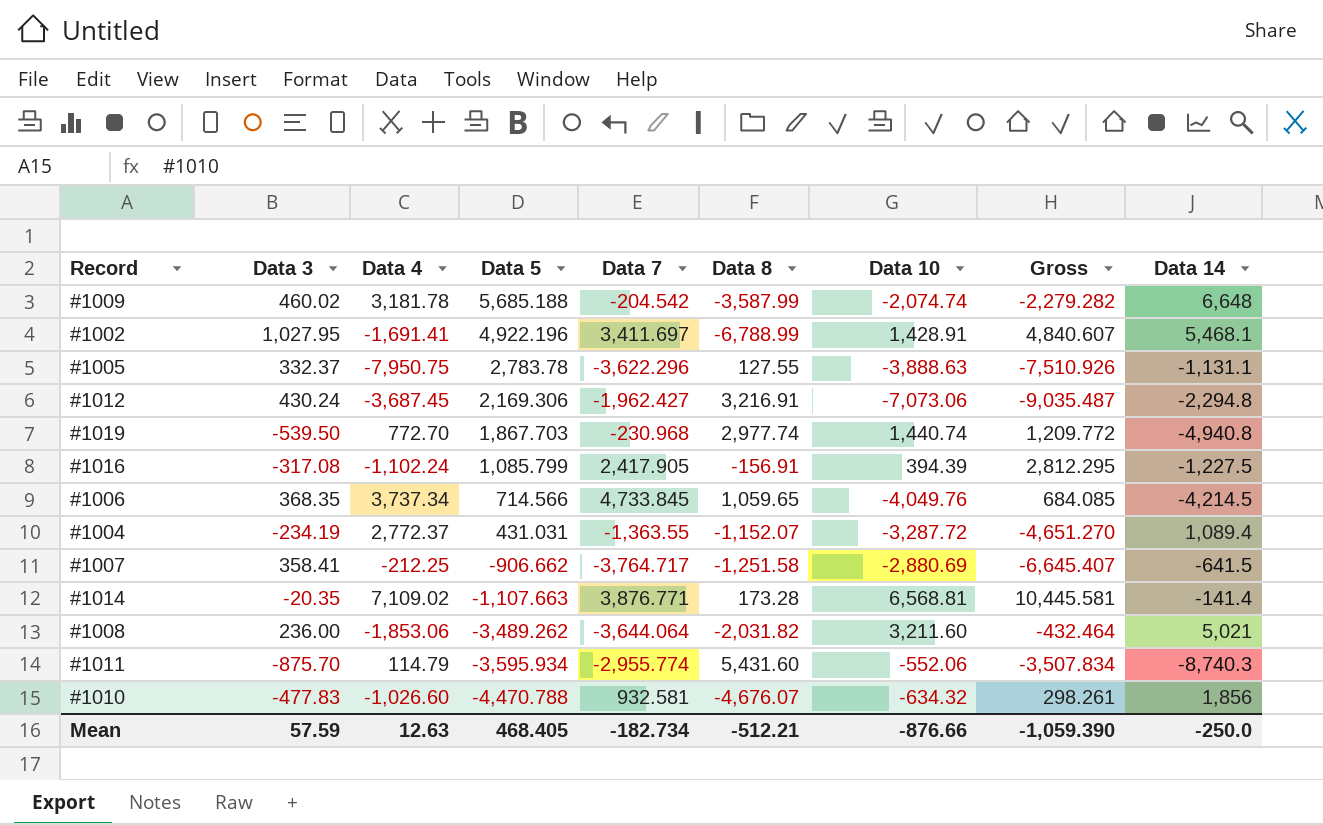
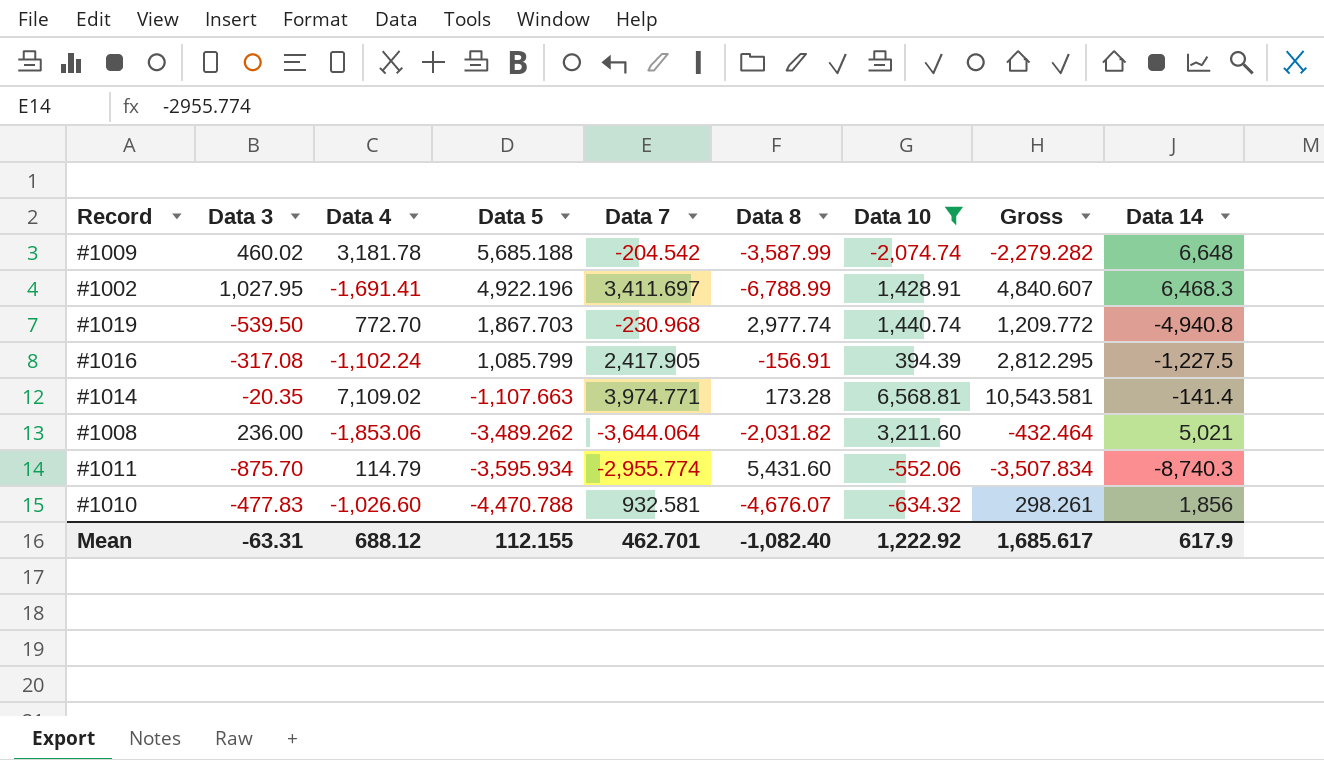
filter: none -> Data 10 >= -2,074.74
#1002 | Data 14: 5,468.1 -> 6,468.3
#1014 | Data 7: 3,876.771 -> 3,974.771
#1014 | Gross: 10,445.581 -> 10,543.581
Mean | Data 3: 57.59 -> -63.31
Mean | Data 4: 12.63 -> 688.12
Mean | Data 5: 468.405 -> 112.155
Mean | Data 7: -182.734 -> 462.701
Mean | Data 8: -512.21 -> -1,082.40
Mean | Data 10: -876.66 -> 1,222.92
Mean | Gross: -1,059.390 -> 1,685.617
Mean | Data 14: -250.0 -> 617.9

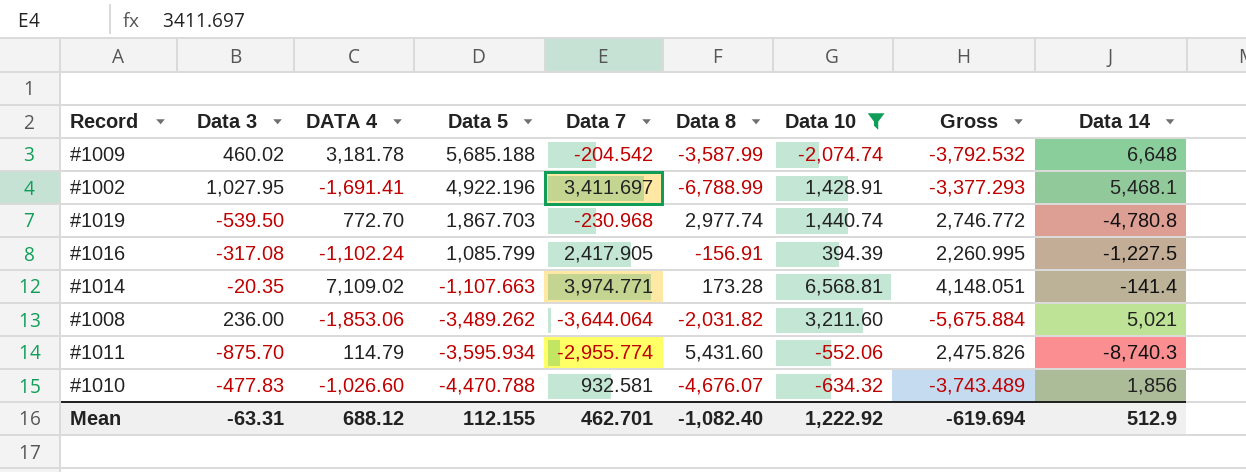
column name: Data 4 -> DATA 4
column Gross | formula: [Data 7] + [Data 10] -> [Data 7] + [Data 8]
#1002 | Data 14: 6,468.3 -> 5,468.1
#1019 | Data 14: -4,940.8 -> -4,780.8
Mean | Gross: 1,685.617 -> -619.694
Mean | Data 14: 617.9 -> 512.9

